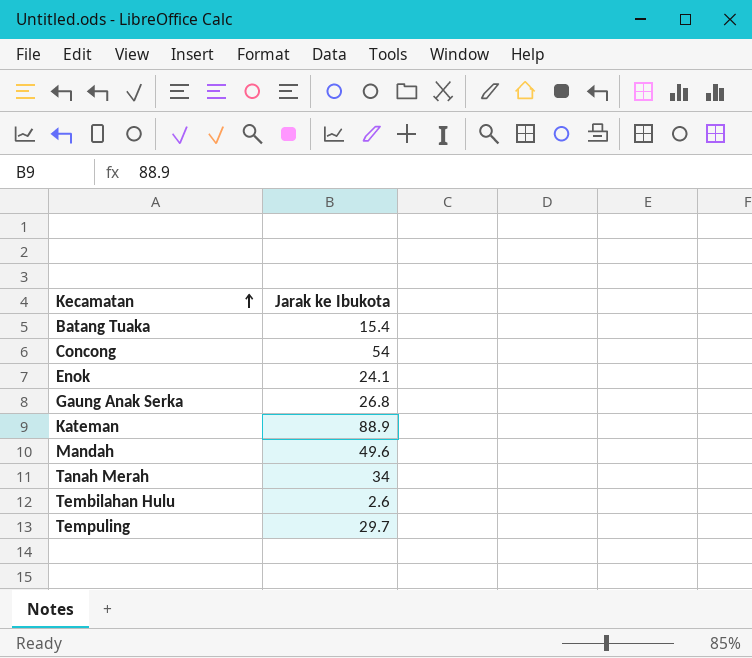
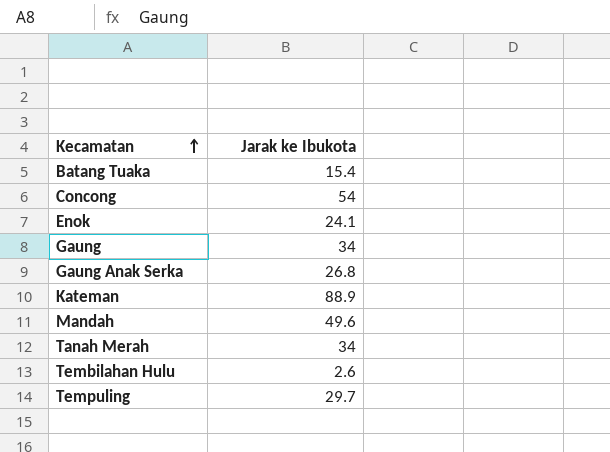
row Gaung: none -> 34

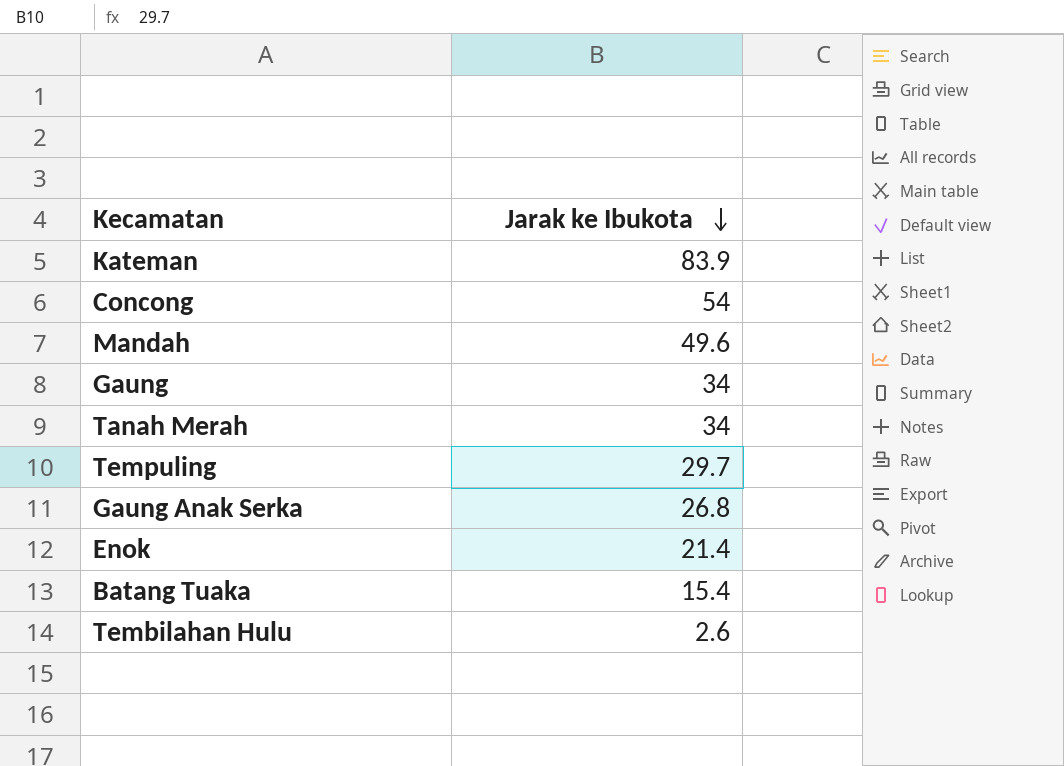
row order: Kecamatan ascending -> Jarak ke Ibukota descending
Kateman | Jarak ke Ibukota: 88.9 -> 83.9
Enok | Jarak ke Ibukota: 24.1 -> 21.4

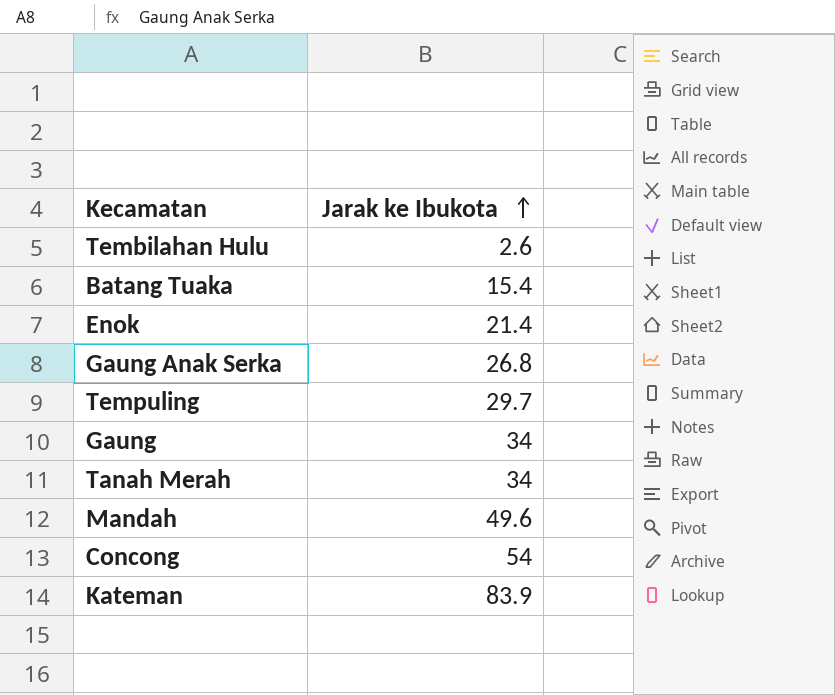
row order: Jarak ke Ibukota descending -> Jarak ke Ibukota ascending

